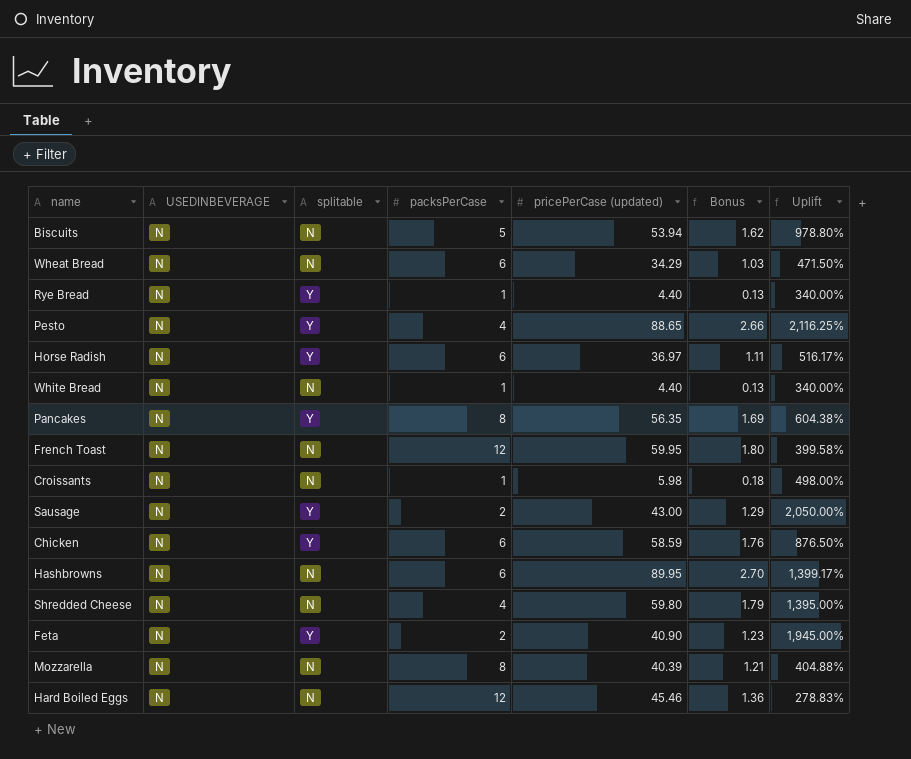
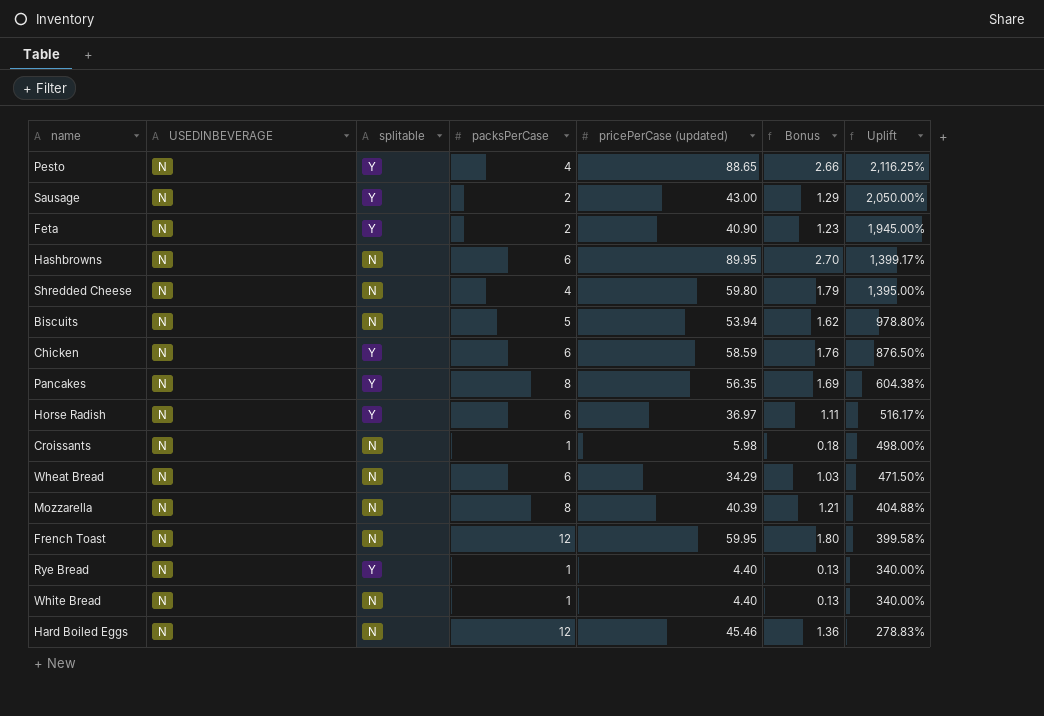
row order: none -> Uplift descending

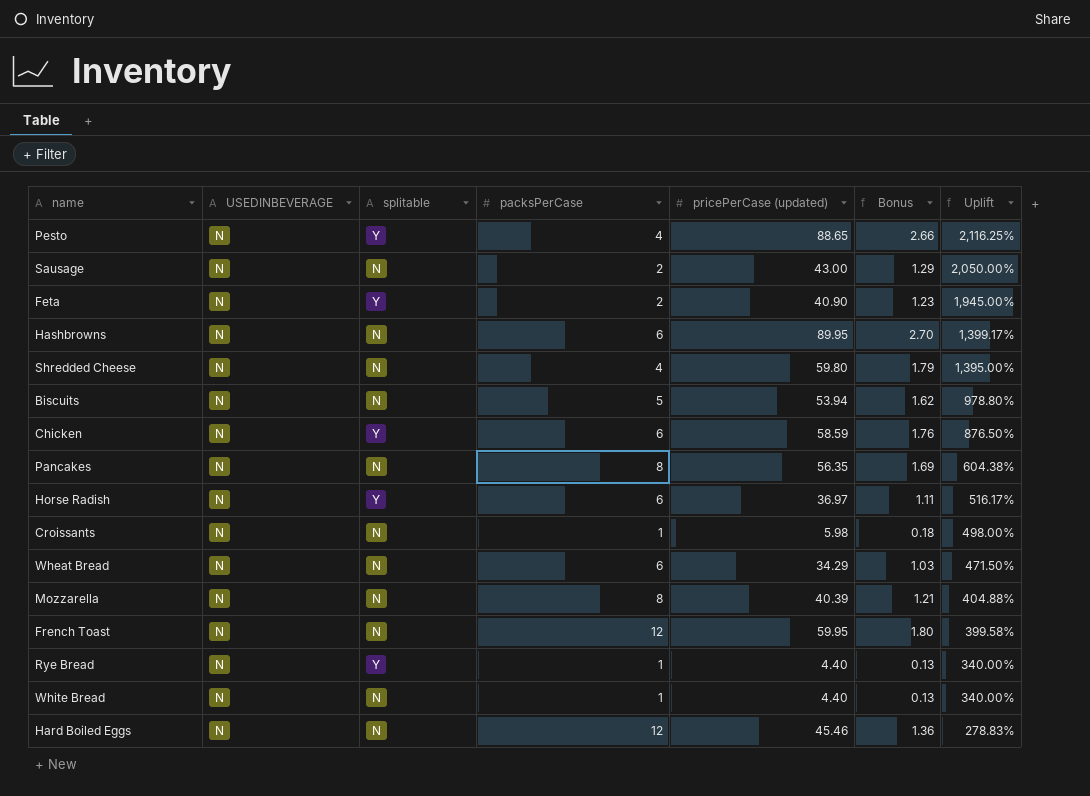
Sausage | splitable: Y -> N
Pancakes | splitable: Y -> N

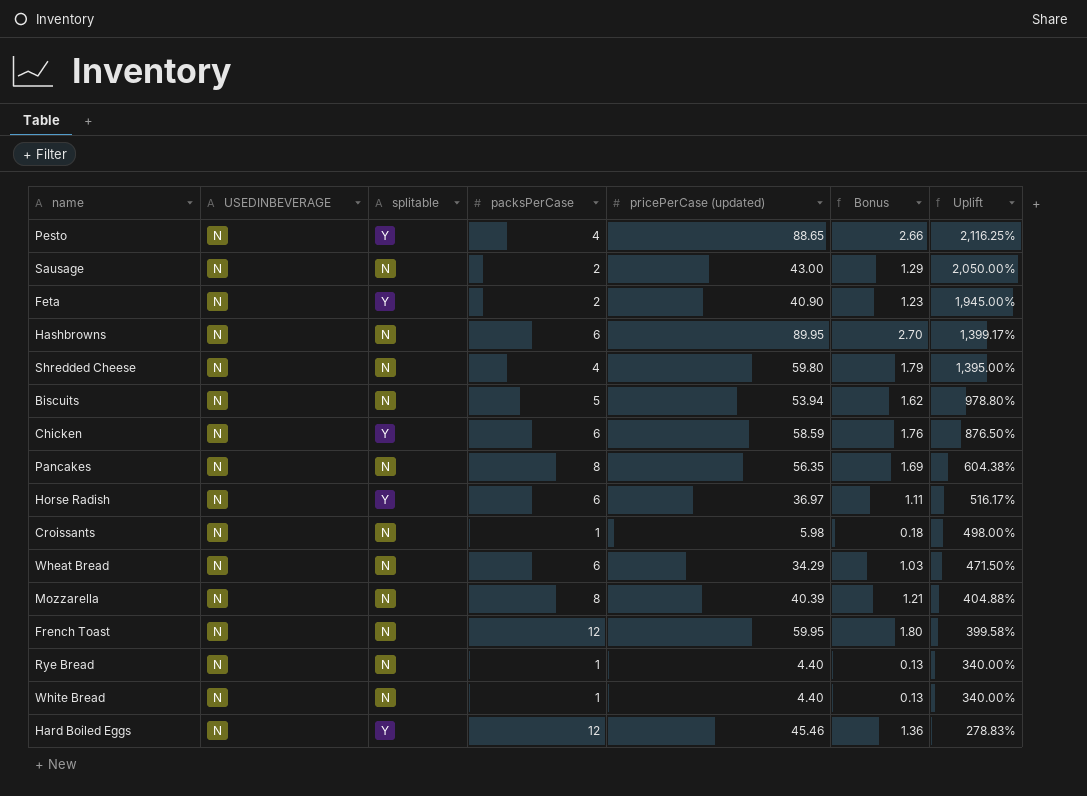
Rye Bread | splitable: Y -> N
Hard Boiled Eggs | splitable: N -> Y

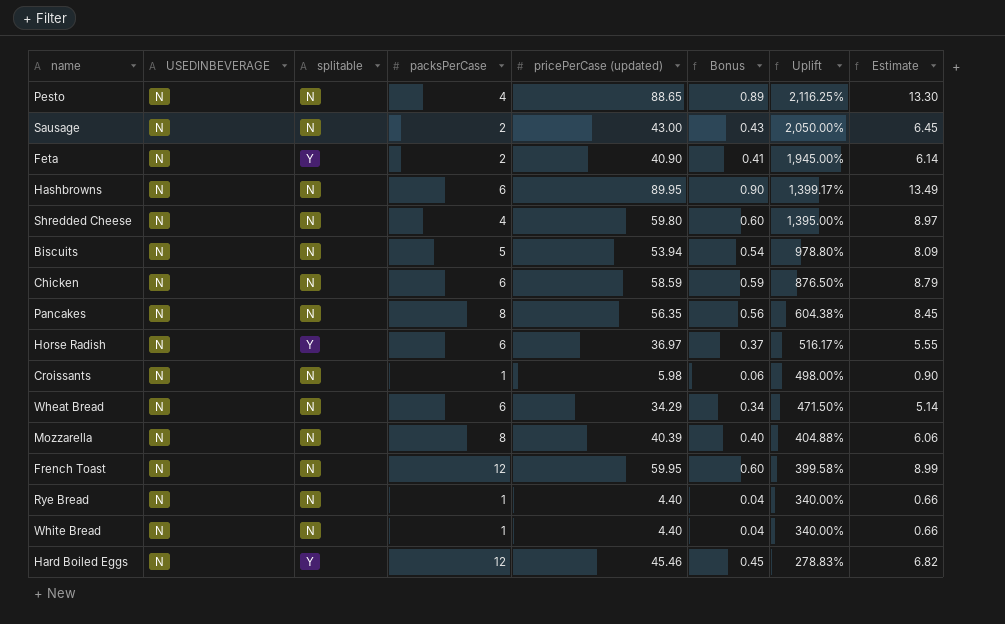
column Bonus | formula: [pricePerCase (updated)] * 0.03 -> [pricePerCase (updated)] * 0.01
column Estimate | formula: none -> [pricePerCase (updated)] * 0.15
Pesto | splitable: Y -> N
Chicken | splitable: Y -> N

